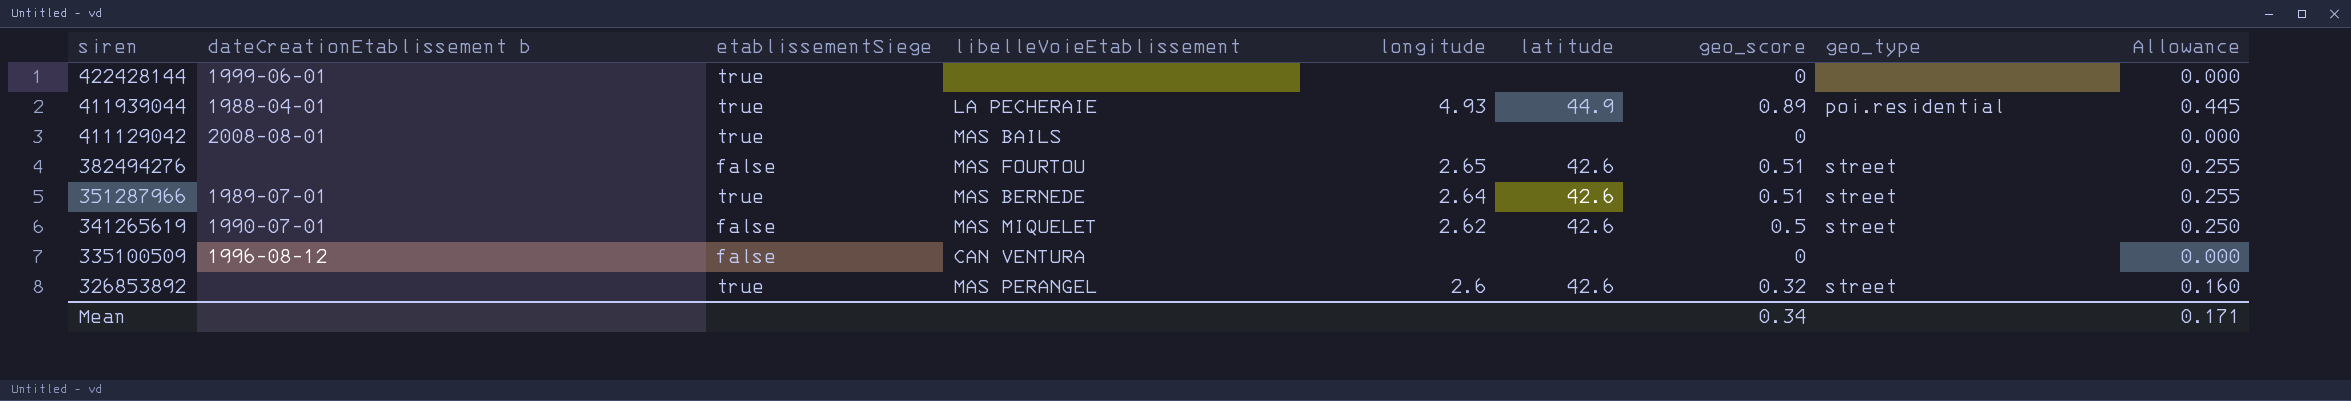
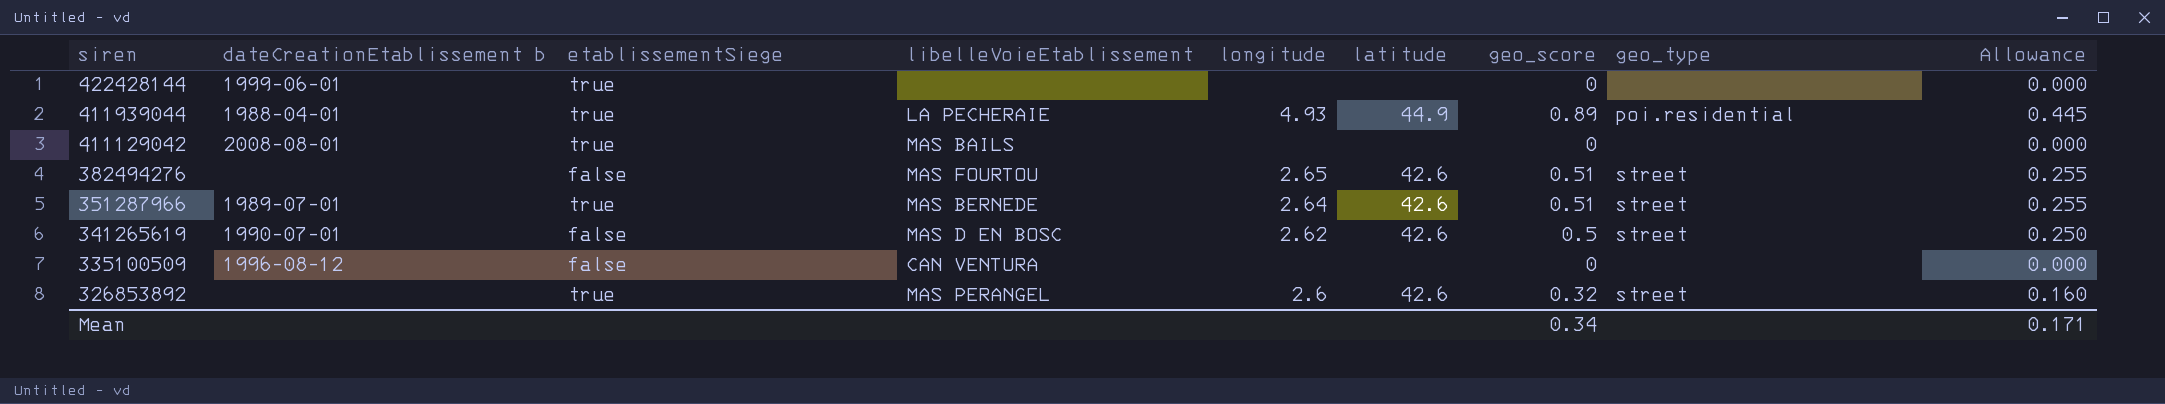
341265619 | libelleVoieEtablissement: MAS MIQUELET -> MAS D EN BOSC

